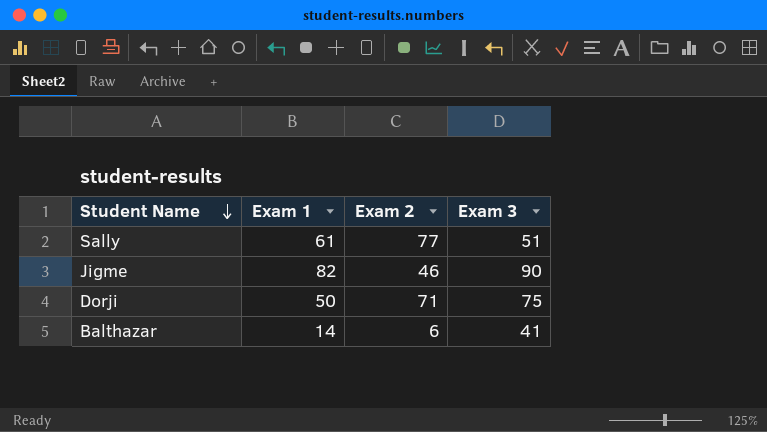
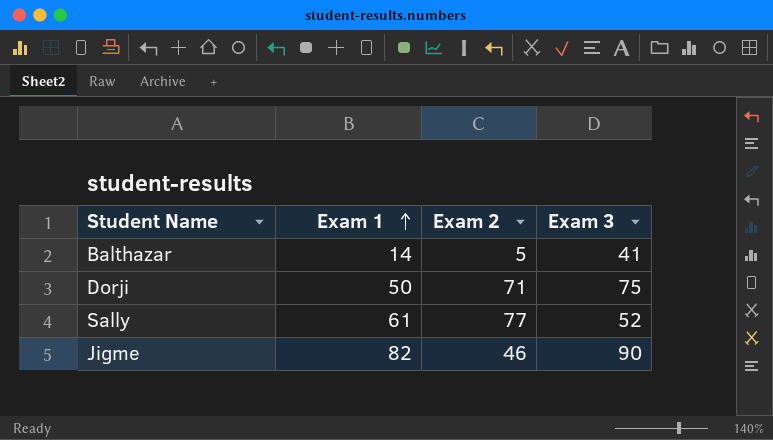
row order: Student Name descending -> Exam 1 ascending
Balthazar | Exam 2: 6 -> 5
Sally | Exam 3: 51 -> 52

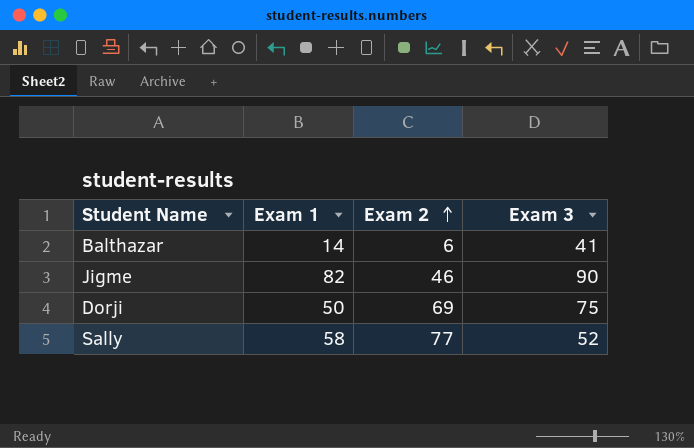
row order: Exam 1 ascending -> Exam 2 ascending
Balthazar | Exam 2: 5 -> 6
Dorji | Exam 2: 71 -> 69
Sally | Exam 1: 61 -> 58

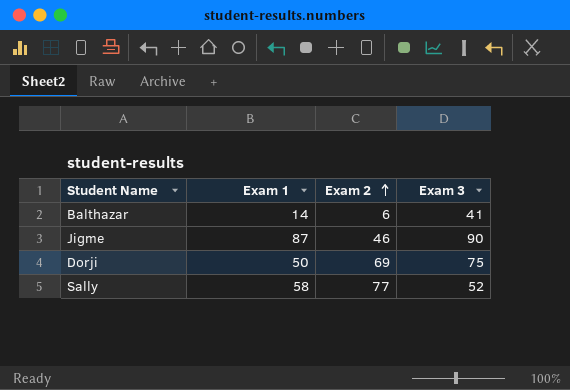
Jigme | Exam 1: 82 -> 87

